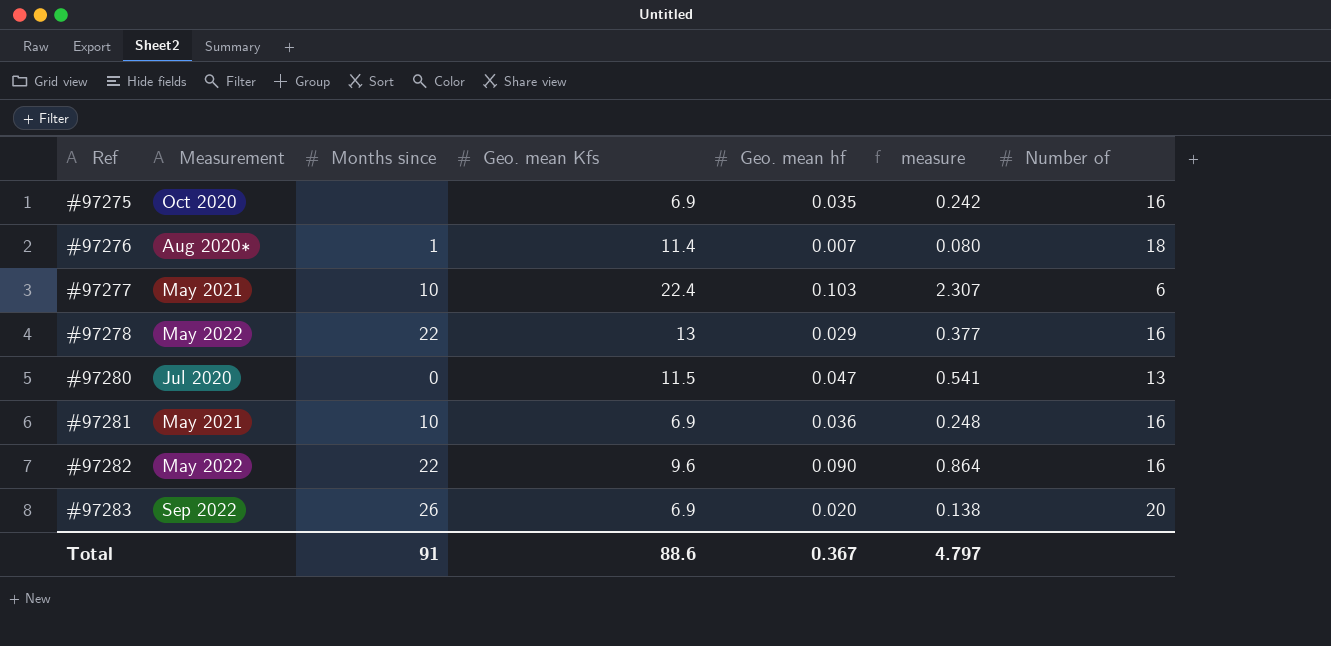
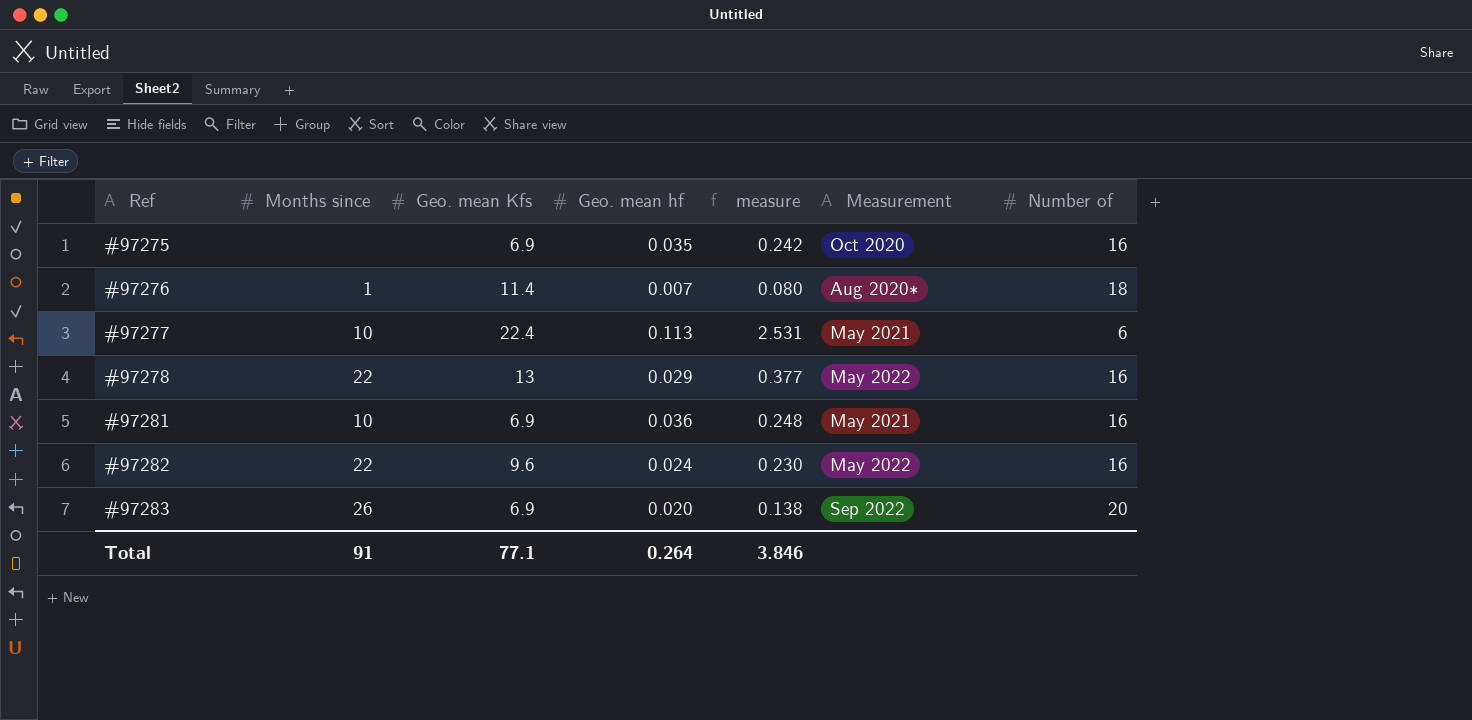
column Measurement | position: 2 -> 6
row #97280: Jul 2020 | 0 | 11.5 | 0.047 | 0.541 | 13 -> none
#97277 | Geo. mean hf: 0.103 -> 0.113
#97277 | measure: 2.307 -> 2.531
#97282 | Geo. mean hf: 0.090 -> 0.024
#97282 | measure: 0.864 -> 0.230
Total | Geo. mean Kfs: 88.6 -> 77.1
Total | Geo. mean hf: 0.367 -> 0.264
Total | measure: 4.797 -> 3.846

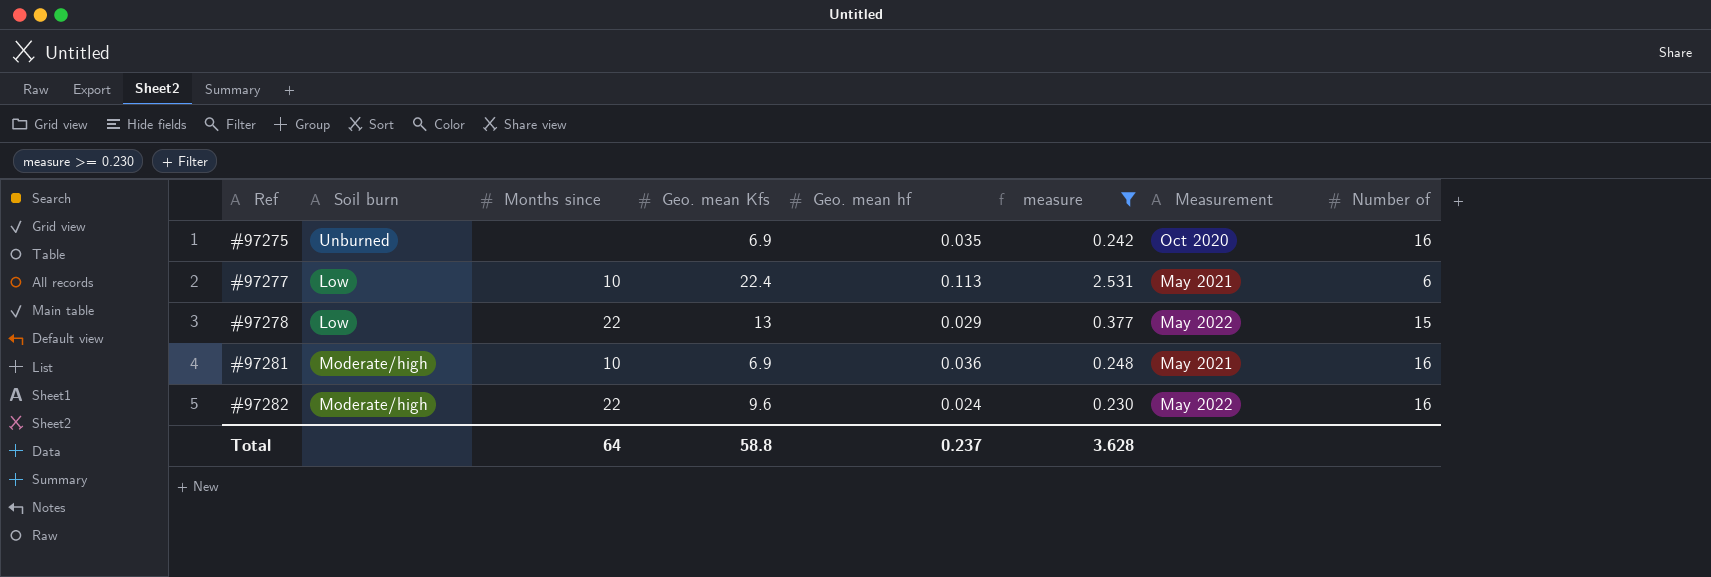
filter: none -> measure >= 0.230
column Soil burn | position: none -> 2
#97278 | Number of: 16 -> 15
Total | Months since: 91 -> 64
Total | Geo. mean Kfs: 77.1 -> 58.8
Total | Geo. mean hf: 0.264 -> 0.237
Total | measure: 3.846 -> 3.628

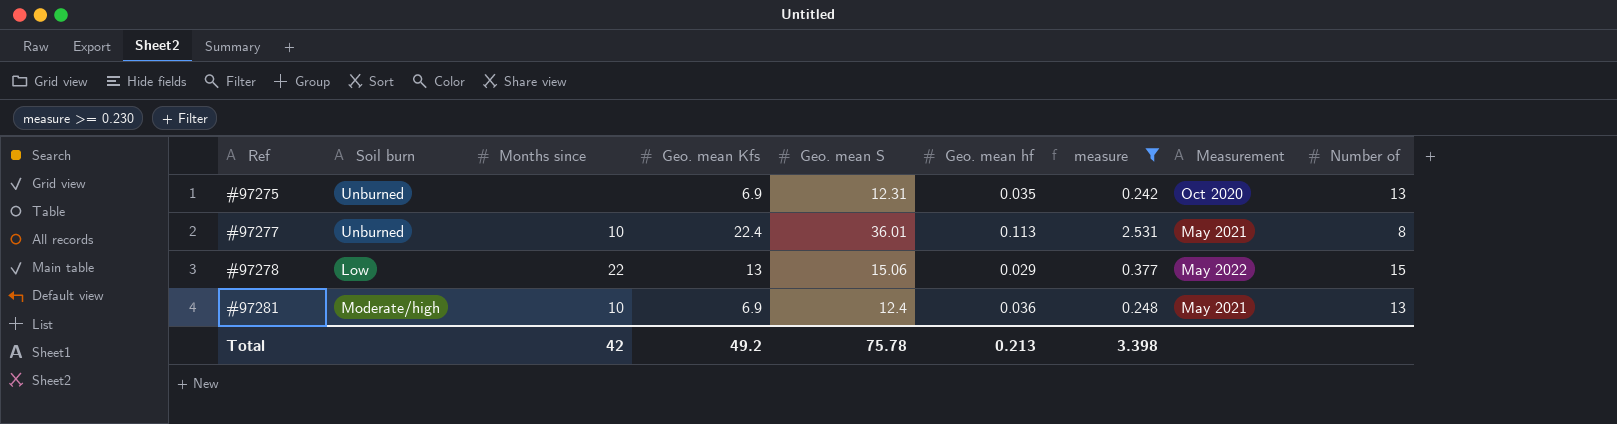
column Geo. mean S | position: none -> 5
row #97282: Moderate/high | 22 | 9.6 | 0.024 | 0.230 | May 2022 | 16 -> none
#97275 | Number of: 16 -> 13
#97277 | Soil burn: Low -> Unburned
#97277 | Number of: 6 -> 8
#97281 | Number of: 16 -> 13
Total | Months since: 64 -> 42
Total | Geo. mean Kfs: 58.8 -> 49.2
Total | Geo. mean hf: 0.237 -> 0.213
Total | measure: 3.628 -> 3.398

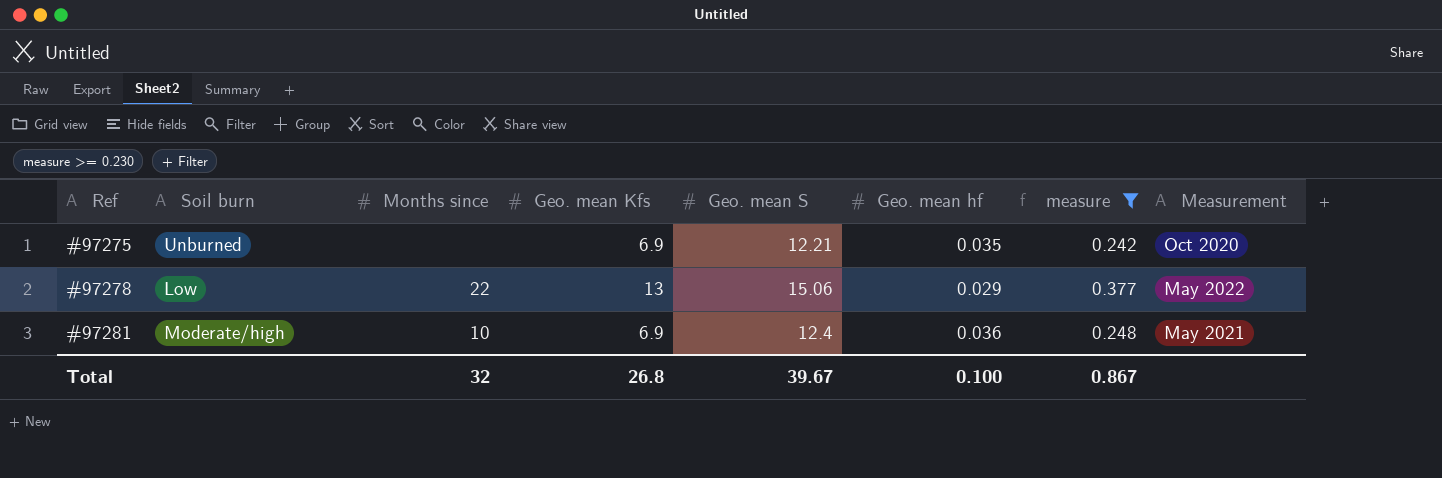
column Number of | position: 9 -> none
row #97277: Unburned | 10 | 22.4 | 36.01 | 0.113 | 2.531 | May 2021 | 8 -> none
#97275 | Geo. mean S: 12.31 -> 12.21
Total | Months since: 42 -> 32
Total | Geo. mean Kfs: 49.2 -> 26.8
Total | Geo. mean S: 75.78 -> 39.67
Total | Geo. mean hf: 0.213 -> 0.100
Total | measure: 3.398 -> 0.867

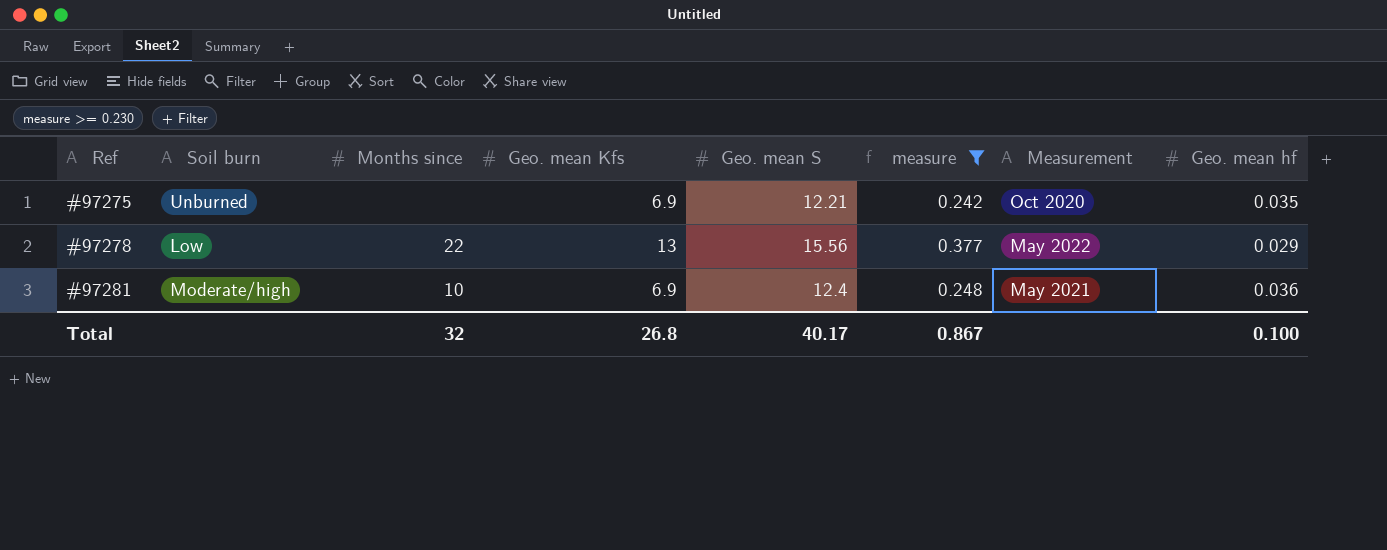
column Geo. mean hf | position: 6 -> 8
#97278 | Geo. mean S: 15.06 -> 15.56
Total | Geo. mean S: 39.67 -> 40.17

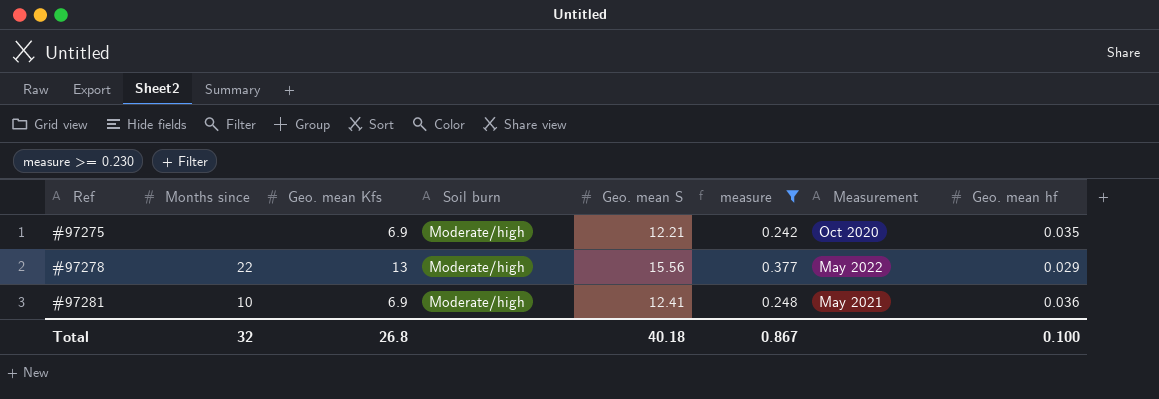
column Soil burn | position: 2 -> 4
#97275 | Soil burn: Unburned -> Moderate/high
#97278 | Soil burn: Low -> Moderate/high
#97281 | Geo. mean S: 12.4 -> 12.41
Total | Geo. mean S: 40.17 -> 40.18

